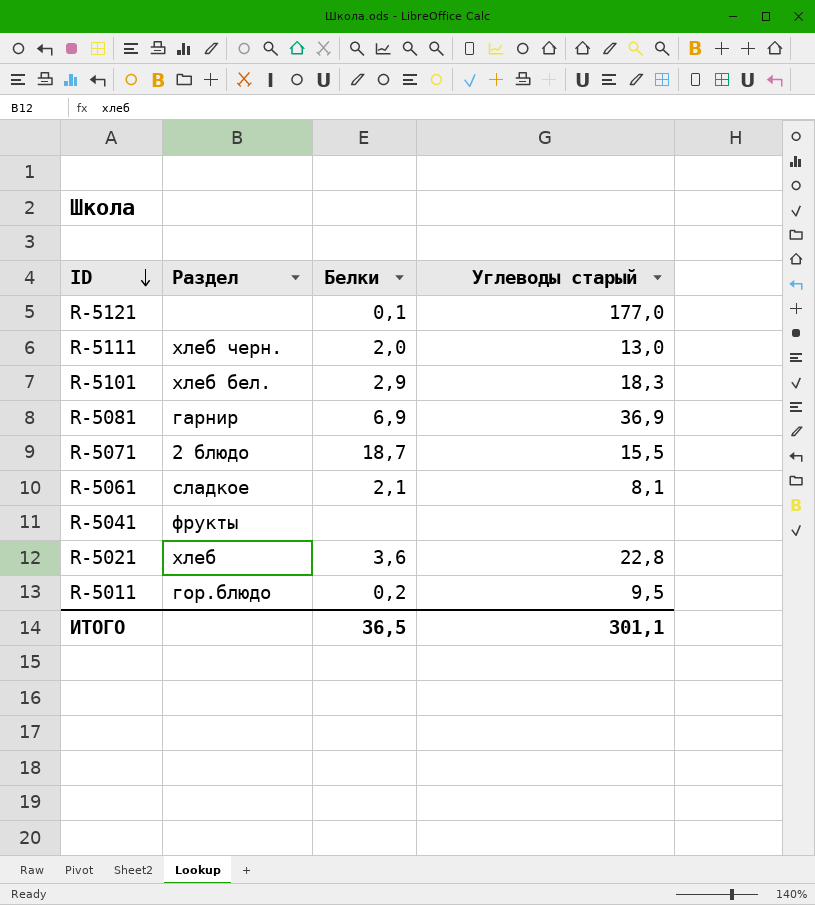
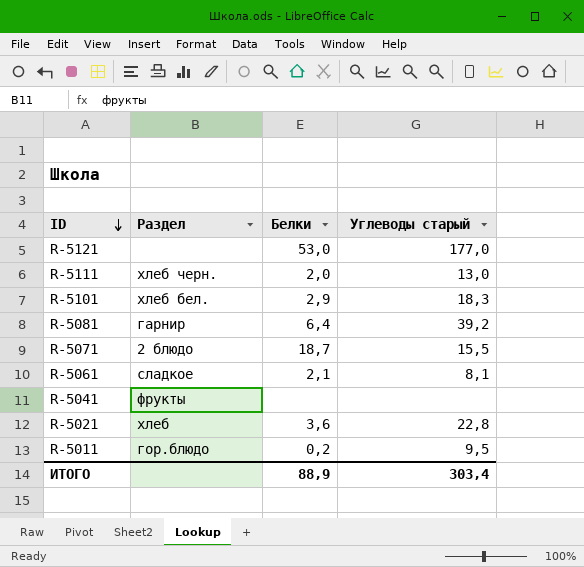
R-5121 | Белки: 0,1 -> 53,0
R-5081 | Белки: 6,9 -> 6,4
R-5081 | Углеводы старый: 36,9 -> 39,2
ИТОГО | Белки: 36,5 -> 88,9
ИТОГО | Углеводы старый: 301,1 -> 303,4

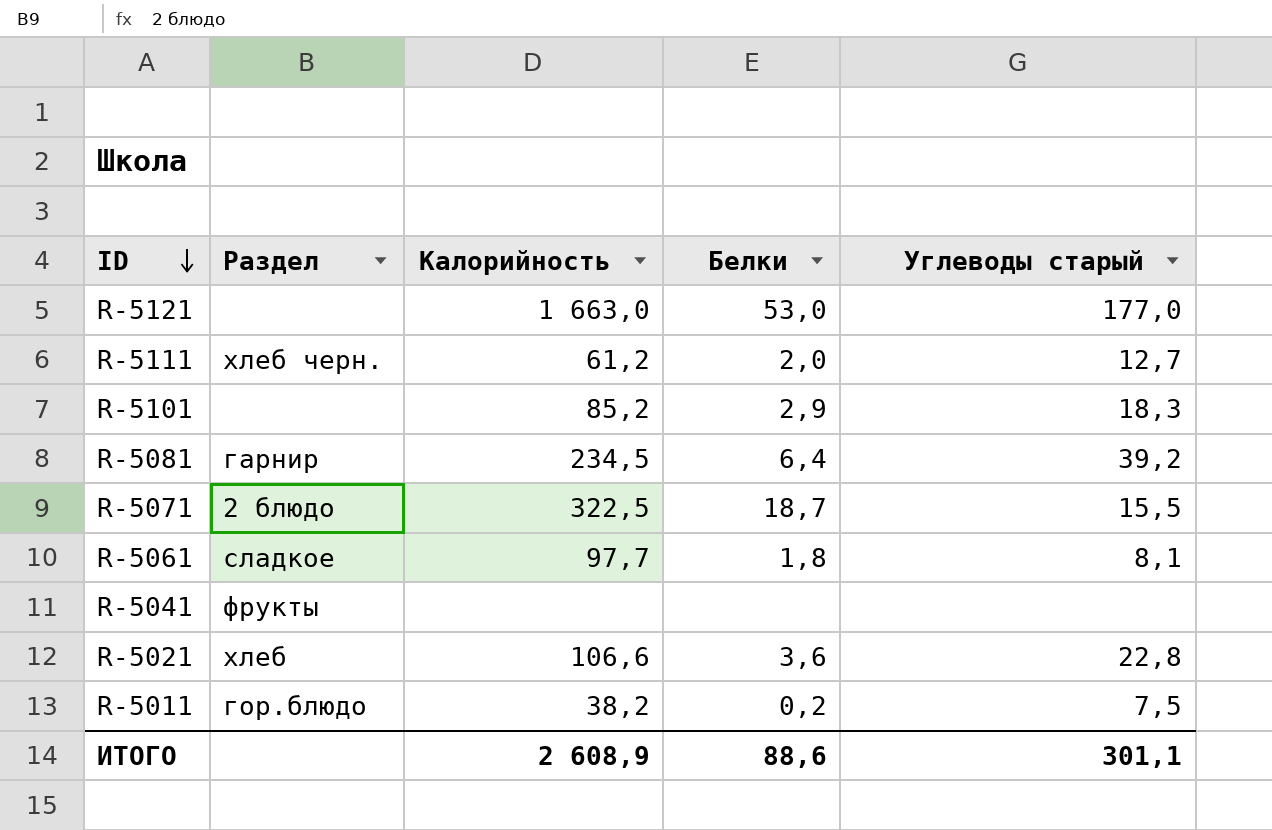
column Калорийность | position: none -> 3
R-5111 | Углеводы старый: 13,0 -> 12,7
R-5101 | Раздел: хлеб бел. -> none
R-5061 | Белки: 2,1 -> 1,8
R-5011 | Углеводы старый: 9,5 -> 7,5
ИТОГО | Белки: 88,9 -> 88,6
ИТОГО | Углеводы старый: 303,4 -> 301,1

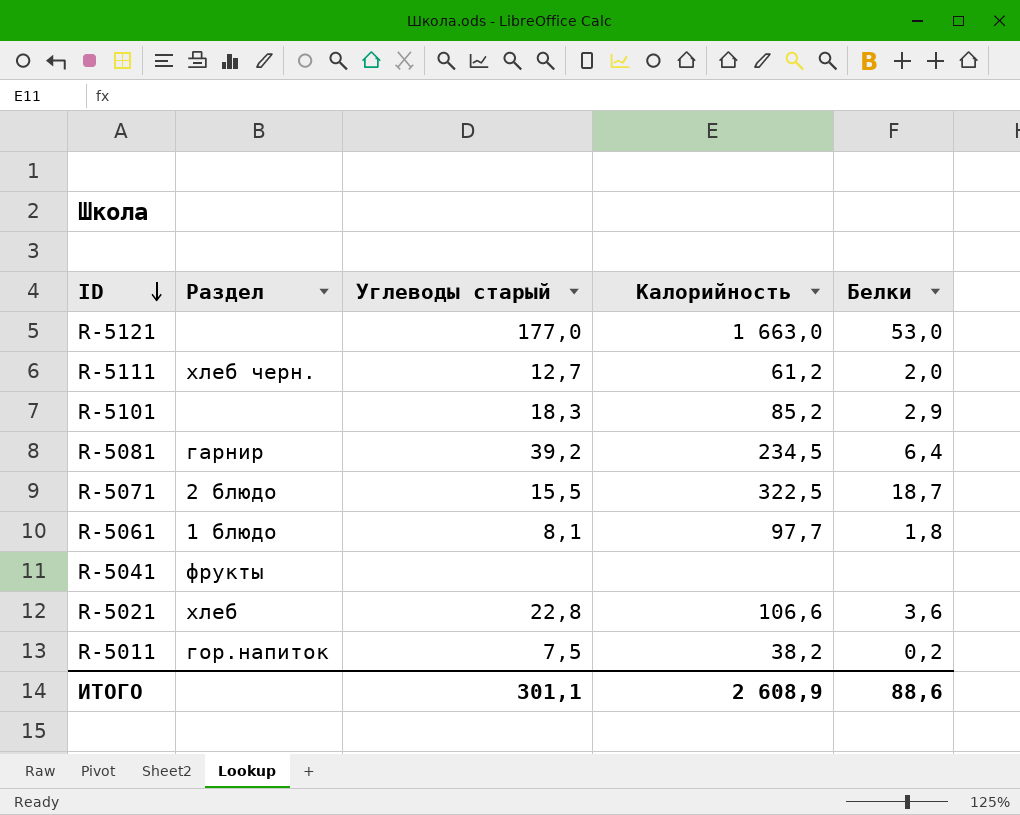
column Углеводы старый | position: 5 -> 3
R-5061 | Раздел: сладкое -> 1 блюдо
R-5011 | Раздел: гор.блюдо -> гор.напиток

